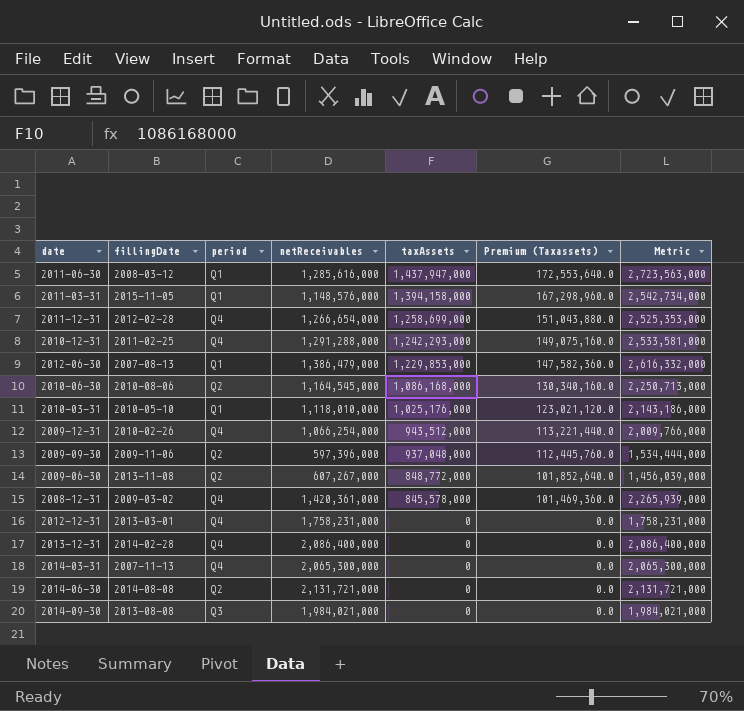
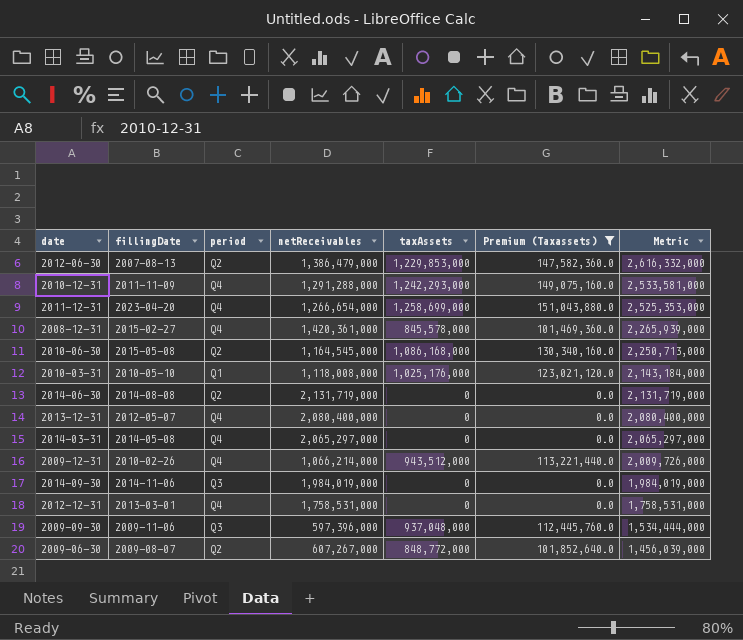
filter: none -> Premium (Taxassets) <= 151,043,880.0
row order: taxAssets descending -> Metric descending
2012-06-30 | period: Q1 -> Q2
2010-12-31 | fillingDate: 2011-02-25 -> 2011-11-09
2011-12-31 | fillingDate: 2012-02-28 -> 2023-04-20
2008-12-31 | fillingDate: 2009-03-02 -> 2015-02-27
2010-06-30 | fillingDate: 2010-08-06 -> 2015-05-08
2010-03-31 | netReceivables: 1,118,010,000 -> 1,118,008,000
2010-03-31 | Metric: 2,143,186,000 -> 2,143,184,000
2014-06-30 | netReceivables: 2,131,721,000 -> 2,131,719,000
2014-06-30 | Metric: 2,131,721,000 -> 2,131,719,000
2013-12-31 | fillingDate: 2014-02-28 -> 2012-05-07
2013-12-31 | netReceivables: 2,086,400,000 -> 2,080,400,000
2013-12-31 | Metric: 2,086,400,000 -> 2,080,400,000
2014-03-31 | fillingDate: 2007-11-13 -> 2014-05-08
2014-03-31 | netReceivables: 2,065,300,000 -> 2,065,297,000
2014-03-31 | Metric: 2,065,300,000 -> 2,065,297,000
2009-12-31 | netReceivables: 1,066,254,000 -> 1,066,214,000
2009-12-31 | Metric: 2,009,766,000 -> 2,009,726,000
2014-09-30 | fillingDate: 2013-08-08 -> 2014-11-06
2014-09-30 | netReceivables: 1,984,021,000 -> 1,984,019,000
2014-09-30 | Metric: 1,984,021,000 -> 1,984,019,000
2012-12-31 | netReceivables: 1,758,231,000 -> 1,758,531,000
2012-12-31 | Metric: 1,758,231,000 -> 1,758,531,000
2009-09-30 | period: Q2 -> Q3
2009-06-30 | fillingDate: 2013-11-08 -> 2009-08-07

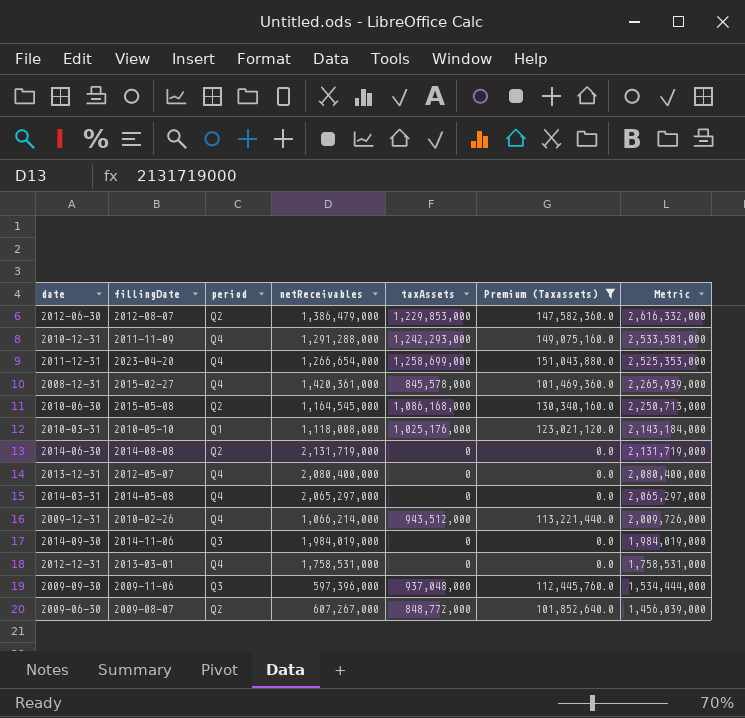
2012-06-30 | fillingDate: 2007-08-13 -> 2012-08-07

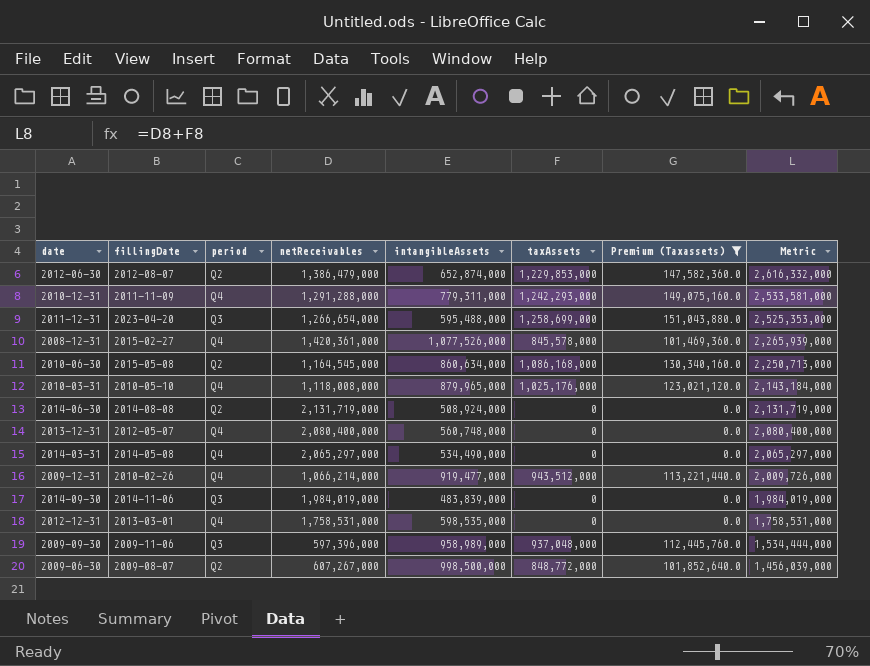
column intangibleAssets | position: none -> 5
2011-12-31 | period: Q4 -> Q3
2010-03-31 | period: Q1 -> Q4

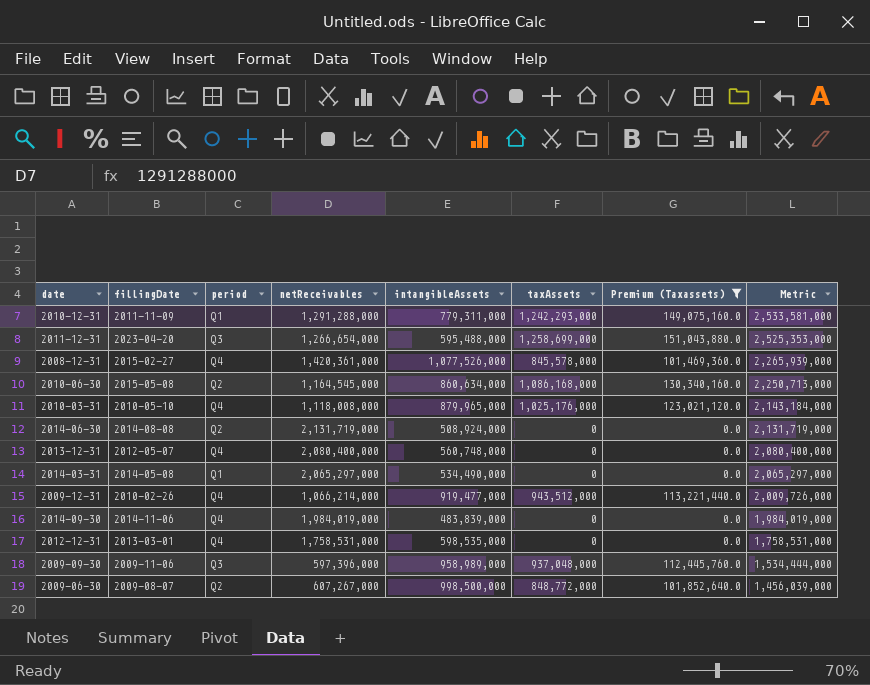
row 2012-06-30: 2012-08-07 | Q2 | 1,386,479,000 | 652,874,000 | 1,229,853,000 | 147,582,360.0 | 2,616,332,000 -> none
2010-12-31 | period: Q4 -> Q1
2014-03-31 | period: Q4 -> Q1
2014-09-30 | period: Q3 -> Q4

